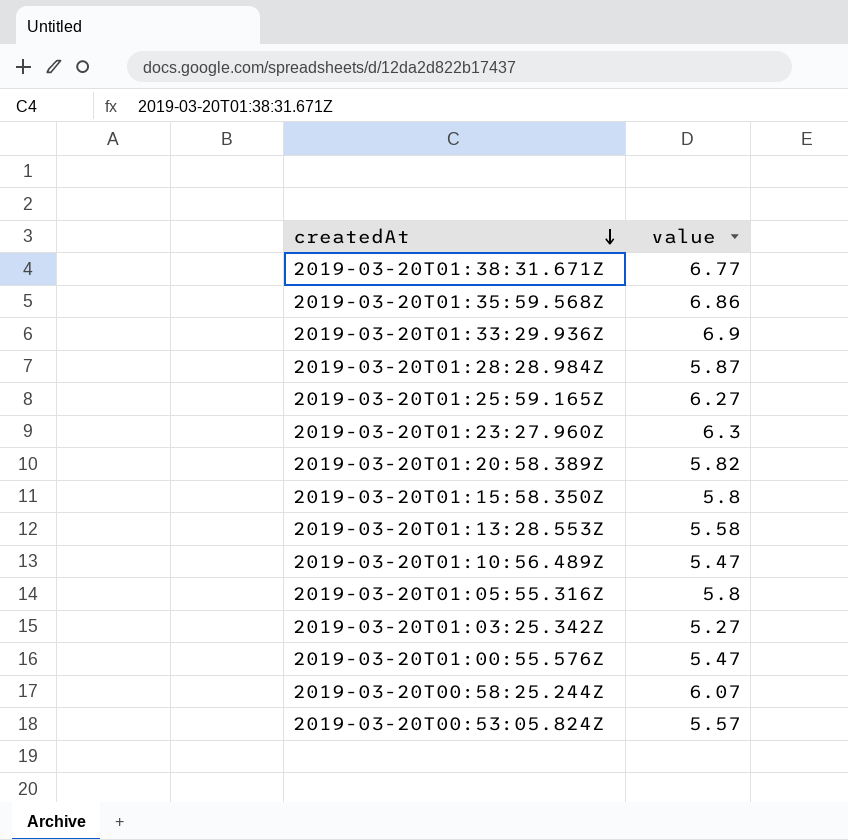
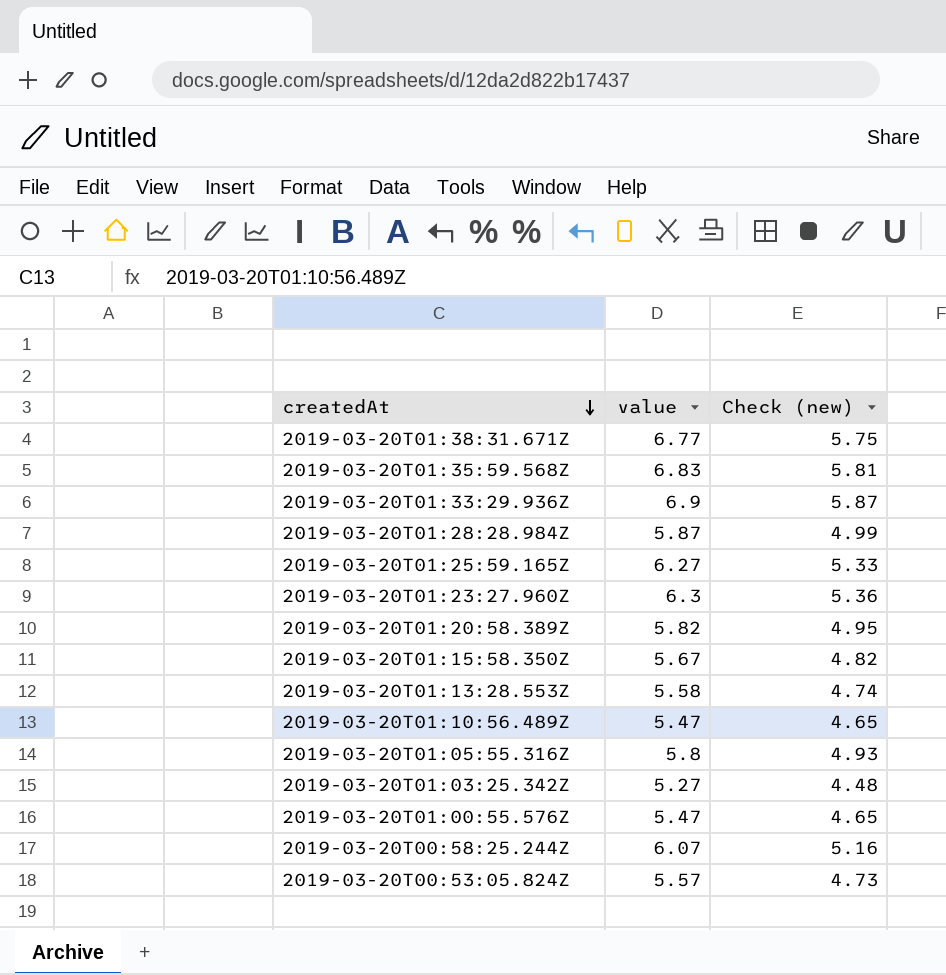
column Check (new) | formula: none -> [value] * 0.85
2019-03-20T01:35:59.568Z | value: 6.86 -> 6.83
2019-03-20T01:15:58.350Z | value: 5.8 -> 5.67

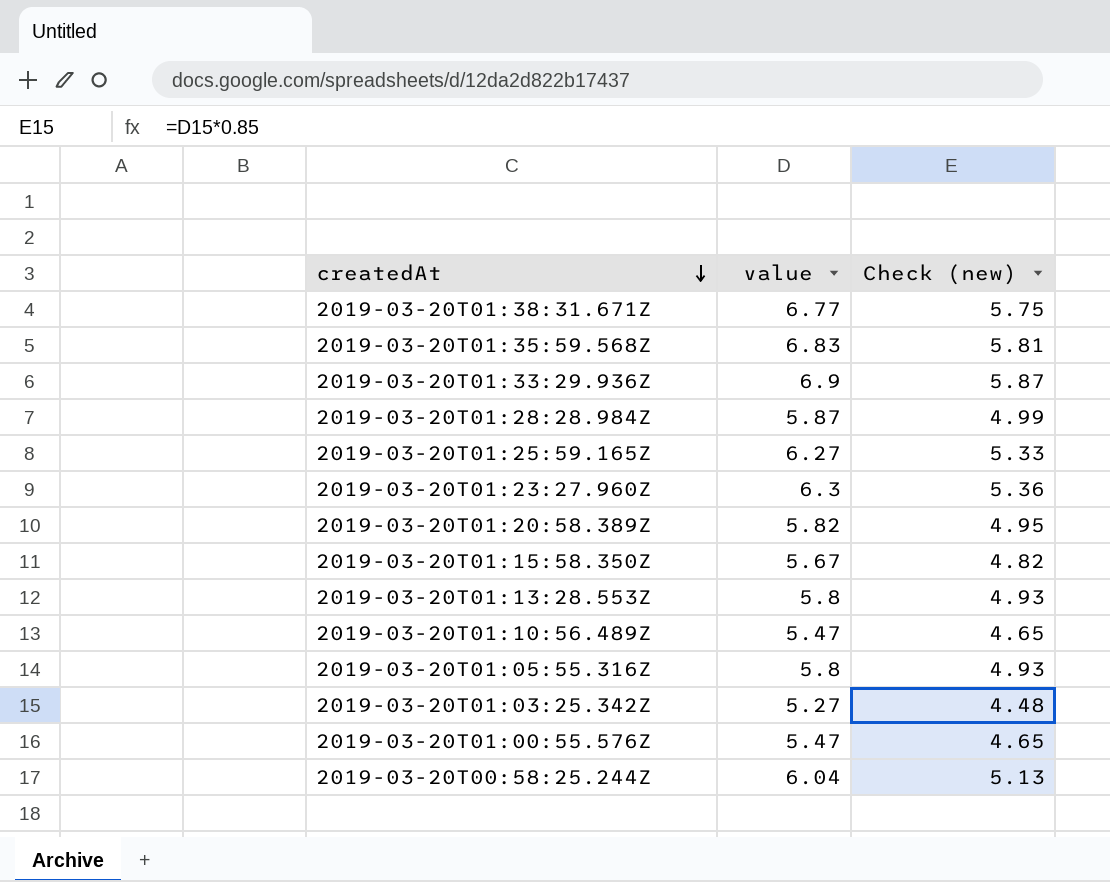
row 2019-03-20T00:53:05.824Z: 5.57 | 4.73 -> none
2019-03-20T01:13:28.553Z | value: 5.58 -> 5.8
2019-03-20T01:13:28.553Z | Check (new): 4.74 -> 4.93
2019-03-20T00:58:25.244Z | value: 6.07 -> 6.04
2019-03-20T00:58:25.244Z | Check (new): 5.16 -> 5.13

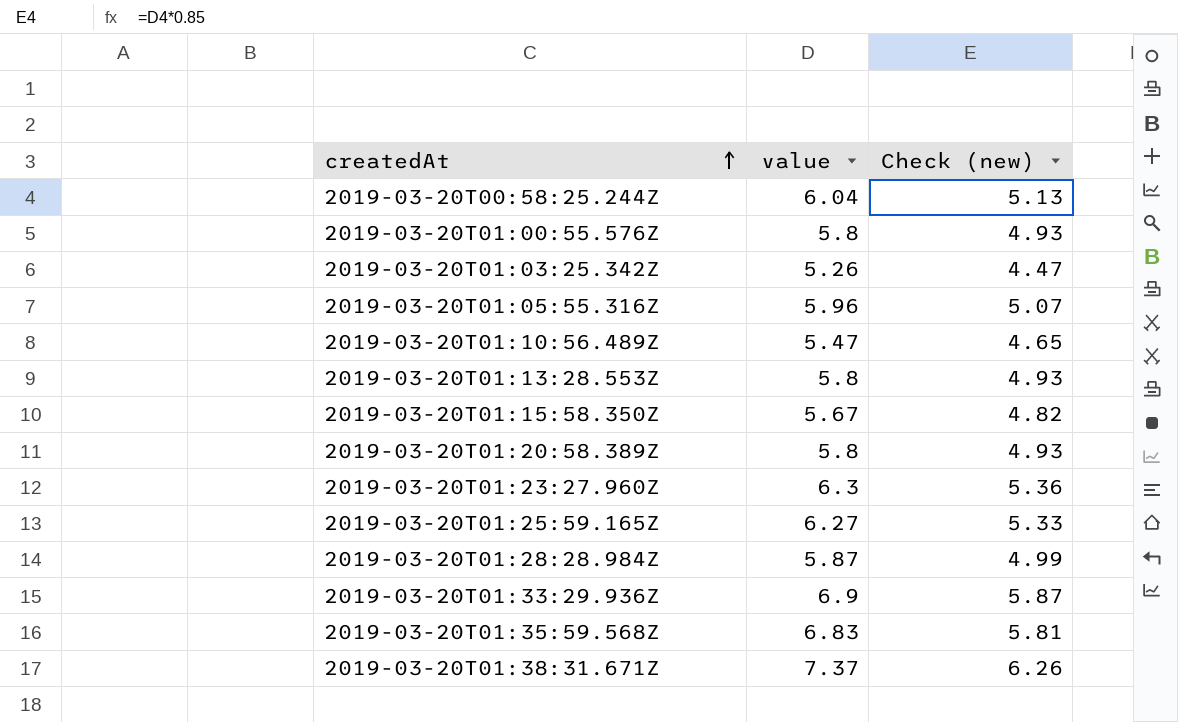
row order: createdAt descending -> createdAt ascending
2019-03-20T01:00:55.576Z | value: 5.47 -> 5.8
2019-03-20T01:00:55.576Z | Check (new): 4.65 -> 4.93
2019-03-20T01:03:25.342Z | value: 5.27 -> 5.26
2019-03-20T01:03:25.342Z | Check (new): 4.48 -> 4.47
2019-03-20T01:05:55.316Z | value: 5.8 -> 5.96
2019-03-20T01:05:55.316Z | Check (new): 4.93 -> 5.07
2019-03-20T01:20:58.389Z | value: 5.82 -> 5.8
2019-03-20T01:20:58.389Z | Check (new): 4.95 -> 4.93
2019-03-20T01:38:31.671Z | value: 6.77 -> 7.37
2019-03-20T01:38:31.671Z | Check (new): 5.75 -> 6.26

